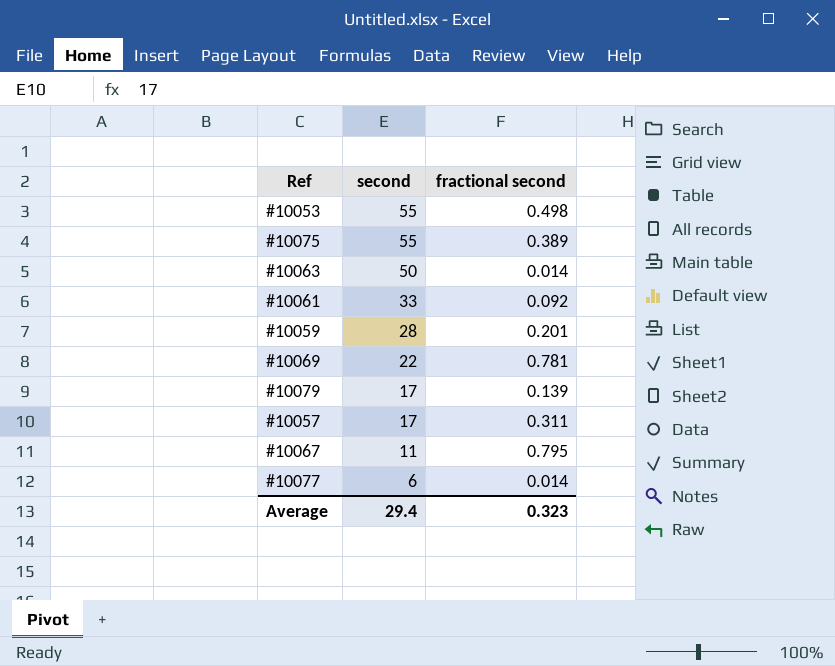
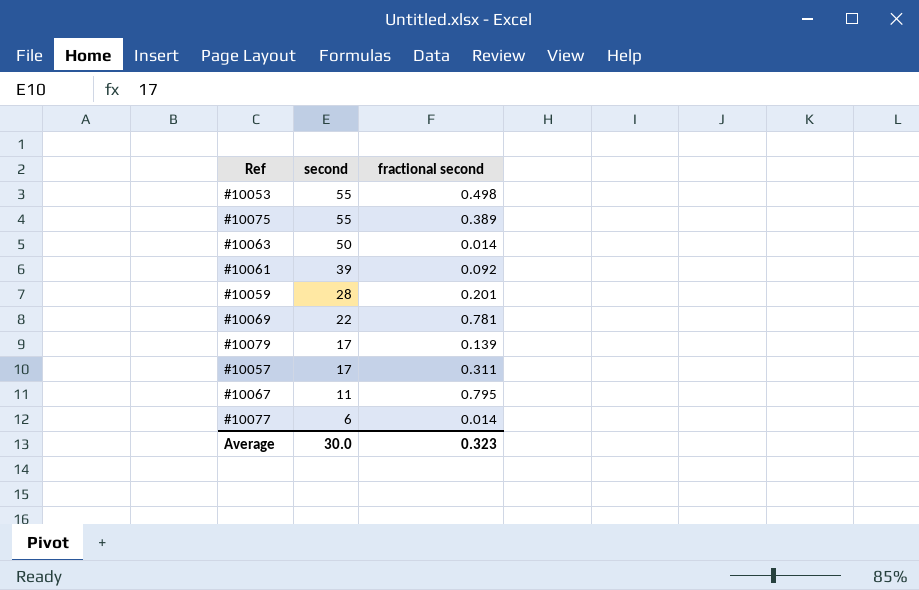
#10061 | second: 33 -> 39
Average | second: 29.4 -> 30.0

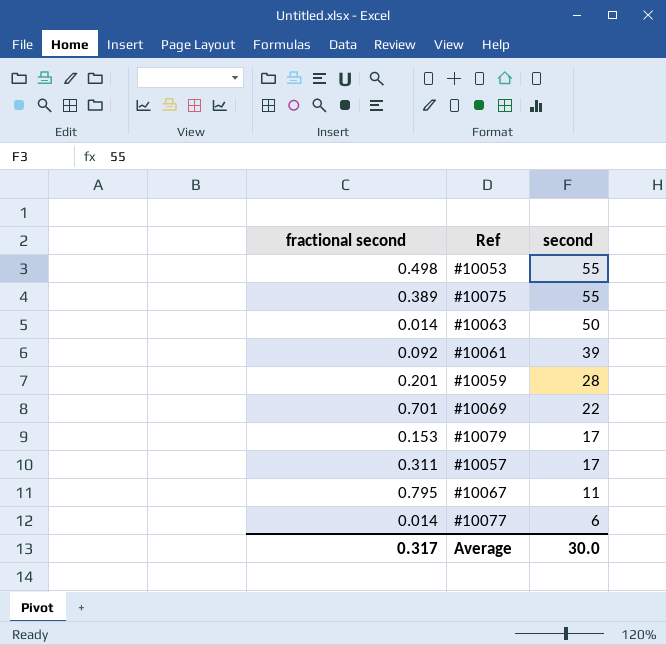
column fractional second | position: 3 -> 1
#10069 | fractional second: 0.781 -> 0.701
#10079 | fractional second: 0.139 -> 0.153
Average | fractional second: 0.323 -> 0.317

